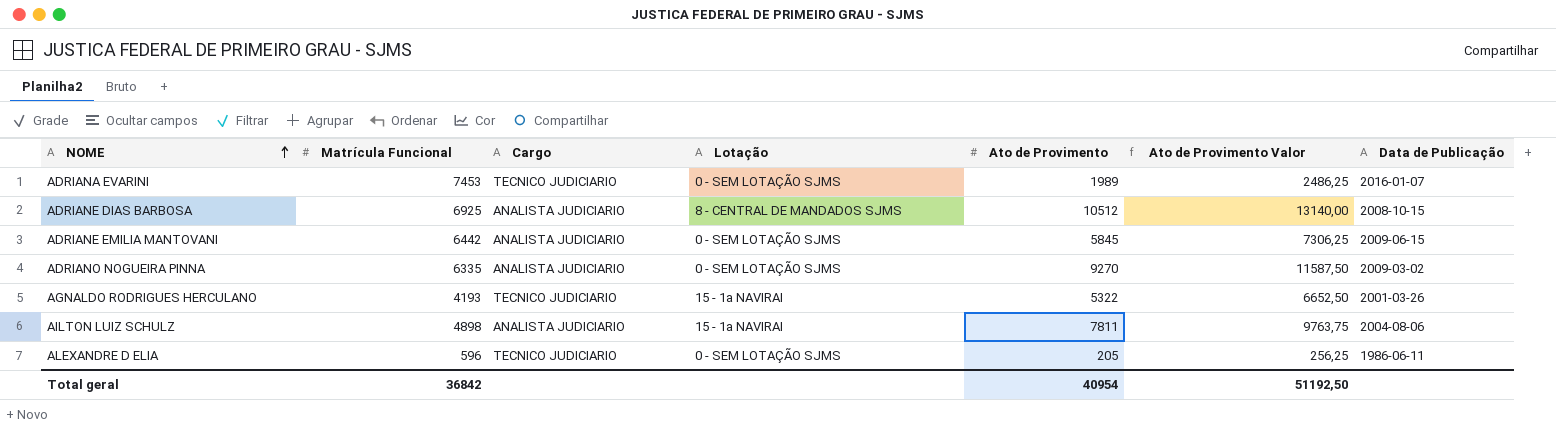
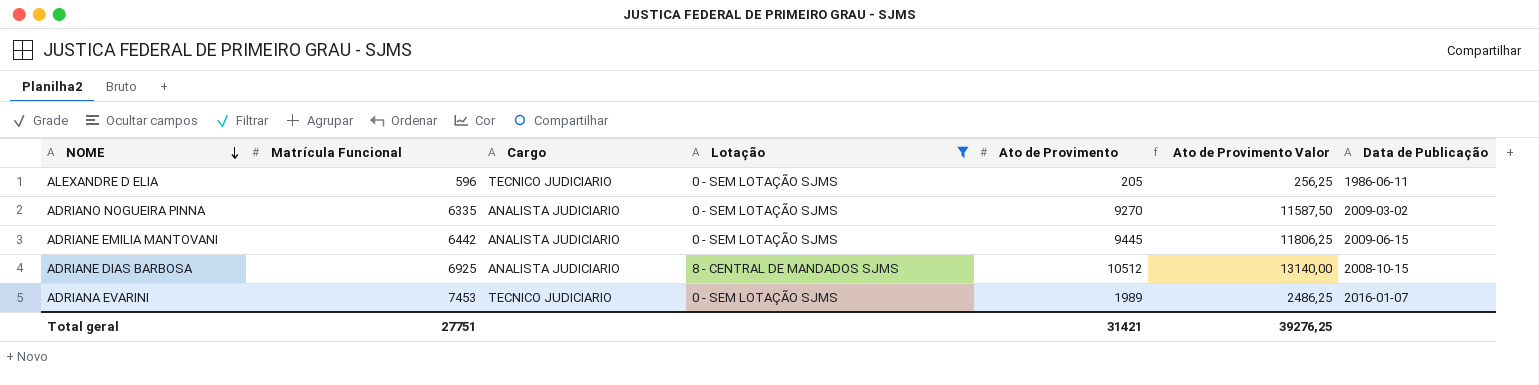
filter: none -> Lotação != 15 - 1a NAVIRAI
row order: NOME ascending -> NOME descending
ADRIANE EMILIA MANTOVANI | Ato de Provimento: 5845 -> 9445
ADRIANE EMILIA MANTOVANI | Ato de Provimento Valor: 7306,25 -> 11806,25
Total geral | Matrícula Funcional: 36842 -> 27751
Total geral | Ato de Provimento: 40954 -> 31421
Total geral | Ato de Provimento Valor: 51192,50 -> 39276,25

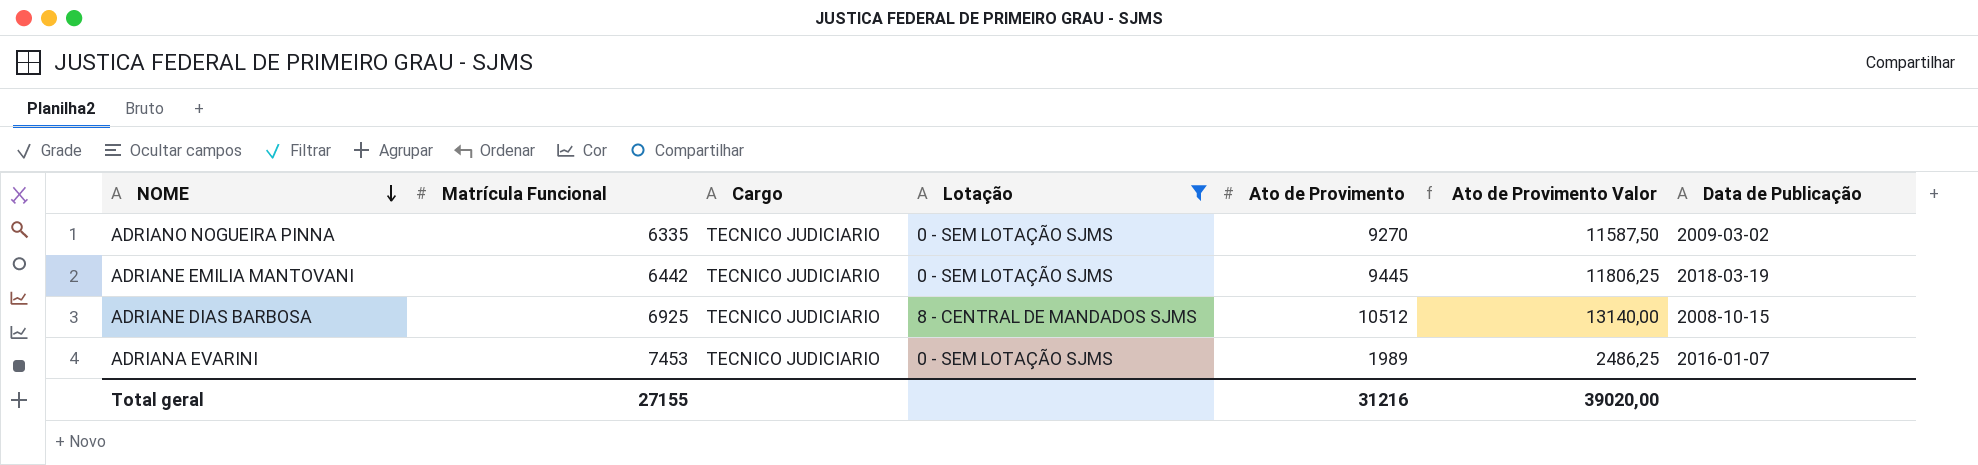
row ALEXANDRE D ELIA: 596 | TECNICO JUDICIARIO | 0 - SEM LOTAÇÃO SJMS | 205 | 256,25 | 1986-06-11 -> none
ADRIANO NOGUEIRA PINNA | Cargo: ANALISTA JUDICIARIO -> TECNICO JUDICIARIO
ADRIANE EMILIA MANTOVANI | Cargo: ANALISTA JUDICIARIO -> TECNICO JUDICIARIO
ADRIANE EMILIA MANTOVANI | Data de Publicação: 2009-06-15 -> 2018-03-19
ADRIANE DIAS BARBOSA | Cargo: ANALISTA JUDICIARIO -> TECNICO JUDICIARIO
Total geral | Matrícula Funcional: 27751 -> 27155
Total geral | Ato de Provimento: 31421 -> 31216
Total geral | Ato de Provimento Valor: 39276,25 -> 39020,00

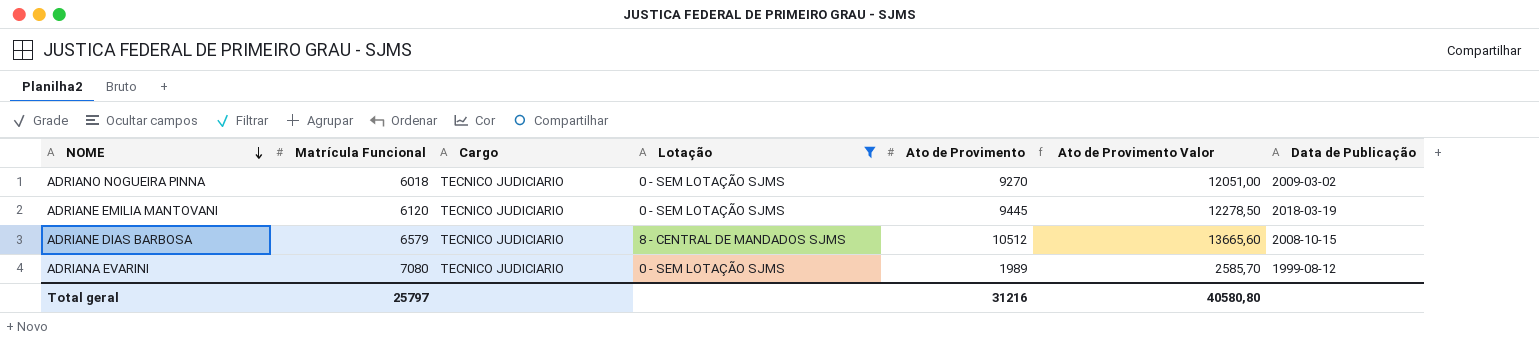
column Ato de Provimento Valor | formula: [Ato de Provimento] * 1,25 -> [Ato de Provimento] * 1,3
ADRIANO NOGUEIRA PINNA | Matrícula Funcional: 6335 -> 6018
ADRIANE EMILIA MANTOVANI | Matrícula Funcional: 6442 -> 6120
ADRIANE DIAS BARBOSA | Matrícula Funcional: 6925 -> 6579
ADRIANA EVARINI | Matrícula Funcional: 7453 -> 7080
ADRIANA EVARINI | Data de Publicação: 2016-01-07 -> 1999-08-12
Total geral | Matrícula Funcional: 27155 -> 25797
Total geral | Ato de Provimento Valor: 39020,00 -> 40580,80

